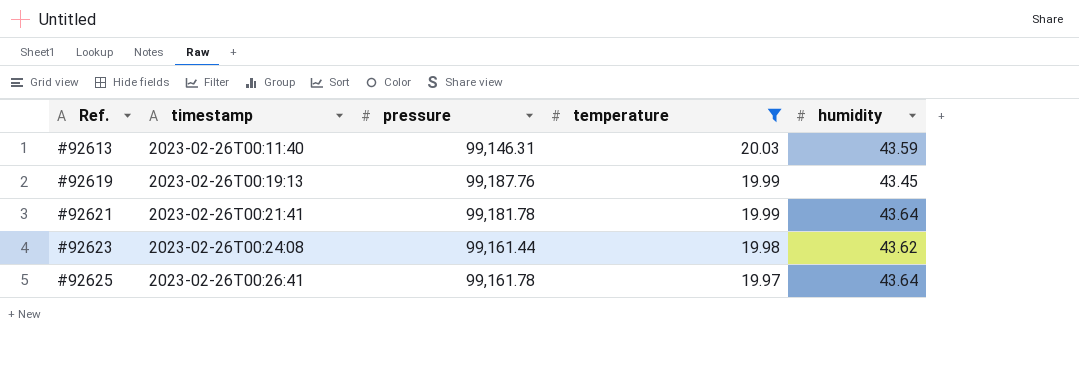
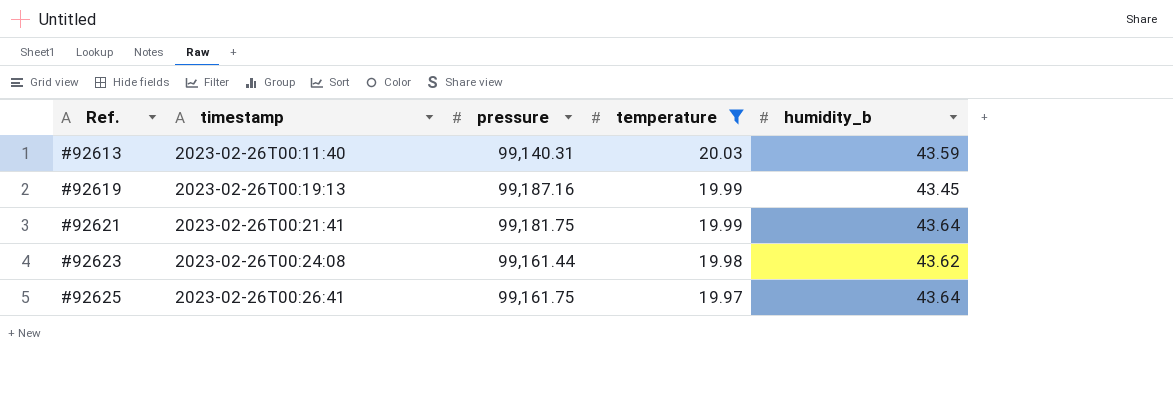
column name: humidity -> humidity_b
#92613 | pressure: 99,146.31 -> 99,140.31
#92619 | pressure: 99,187.76 -> 99,187.16
#92621 | pressure: 99,181.78 -> 99,181.75
#92625 | pressure: 99,161.78 -> 99,161.75

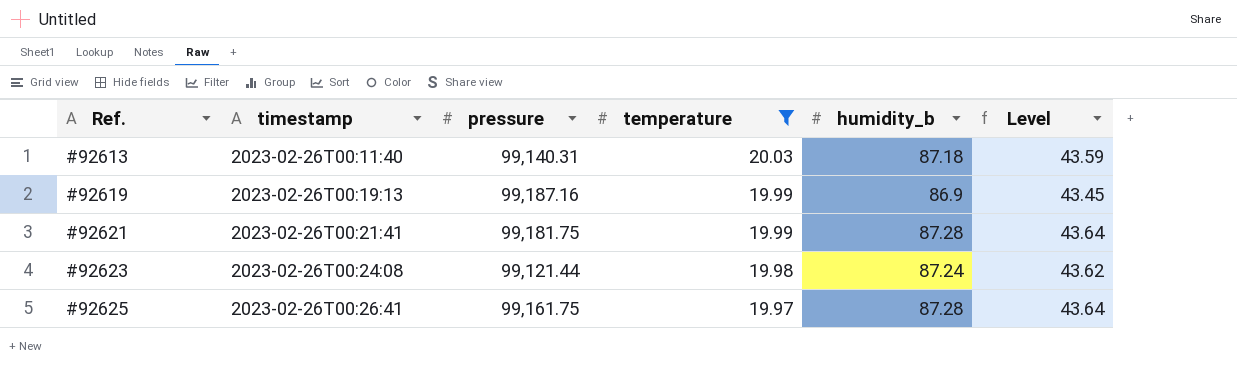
column Level | formula: none -> [humidity_b] * 0.5
#92613 | humidity_b: 43.59 -> 87.18
#92619 | humidity_b: 43.45 -> 86.9
#92621 | humidity_b: 43.64 -> 87.28
#92623 | pressure: 99,161.44 -> 99,121.44
#92623 | humidity_b: 43.62 -> 87.24
#92625 | humidity_b: 43.64 -> 87.28

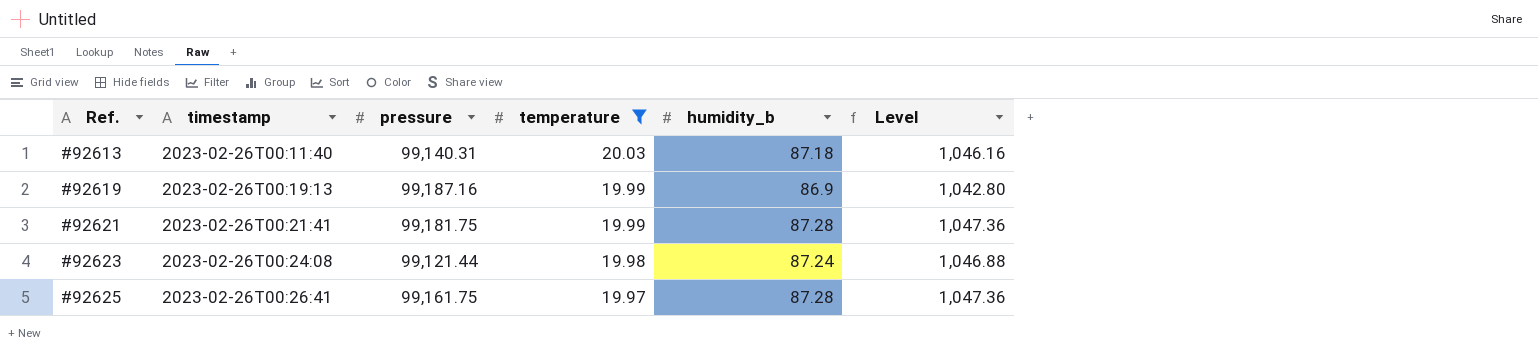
column Level | formula: [humidity_b] * 0.5 -> [humidity_b] * 12

